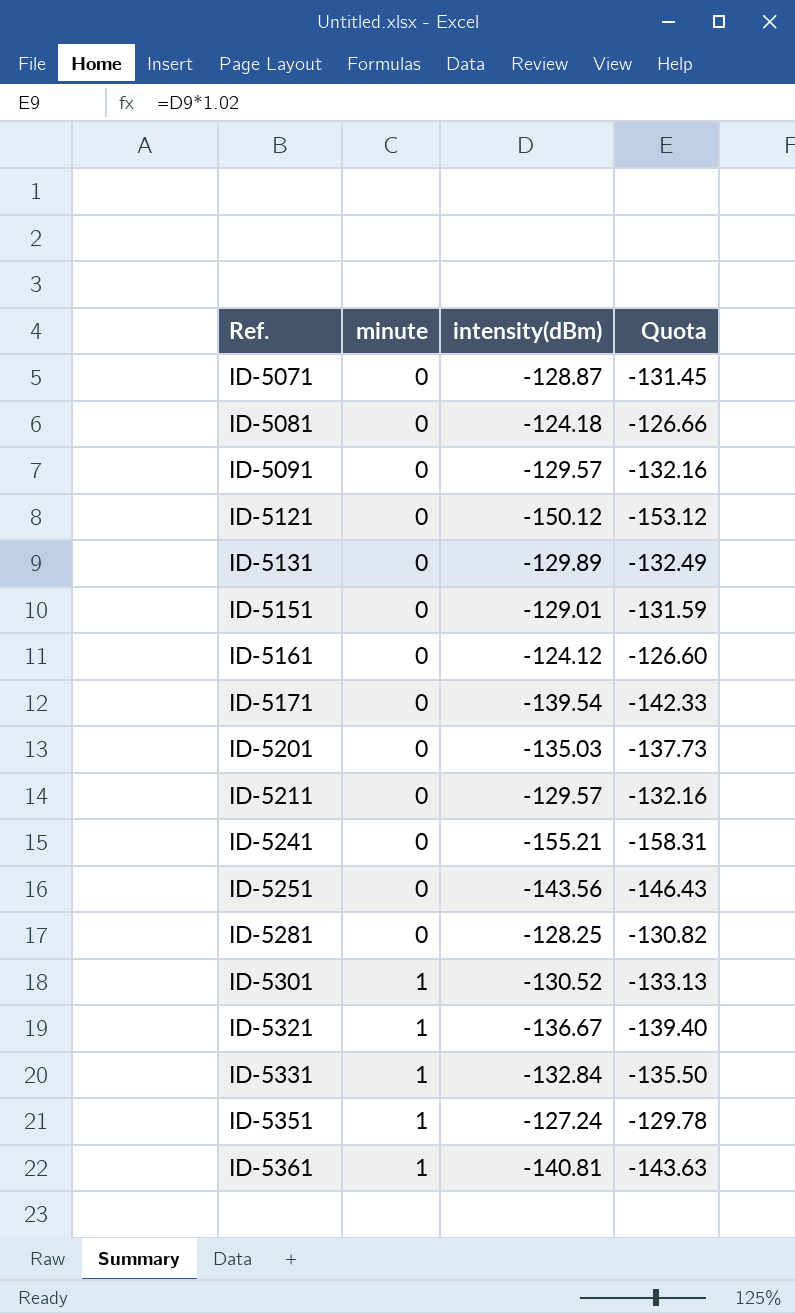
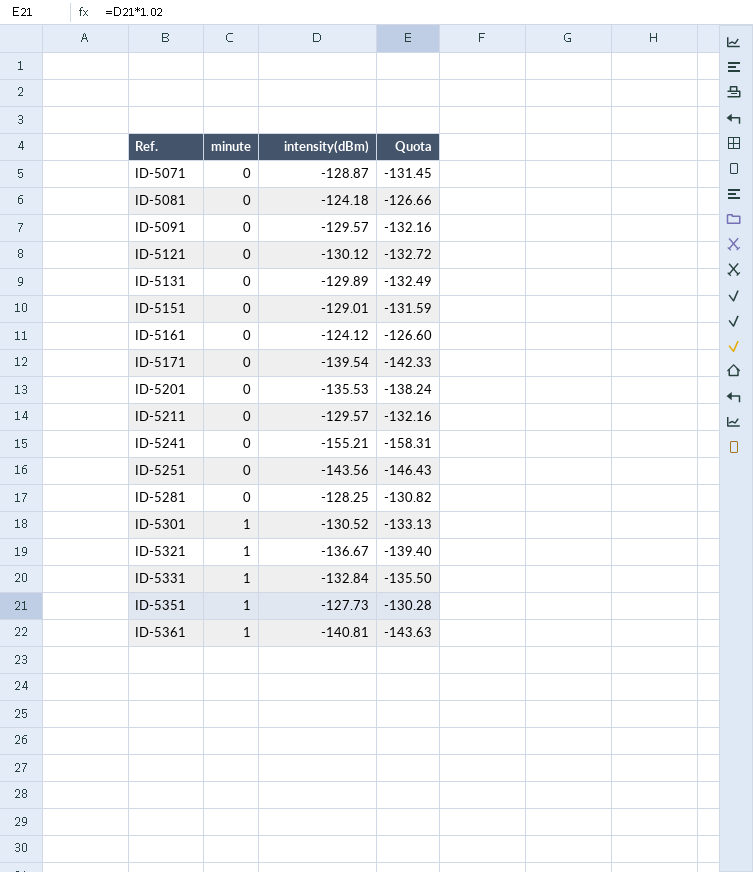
ID-5121 | intensity(dBm): -150.12 -> -130.12
ID-5121 | Quota: -153.12 -> -132.72
ID-5201 | intensity(dBm): -135.03 -> -135.53
ID-5201 | Quota: -137.73 -> -138.24
ID-5351 | intensity(dBm): -127.24 -> -127.73
ID-5351 | Quota: -129.78 -> -130.28

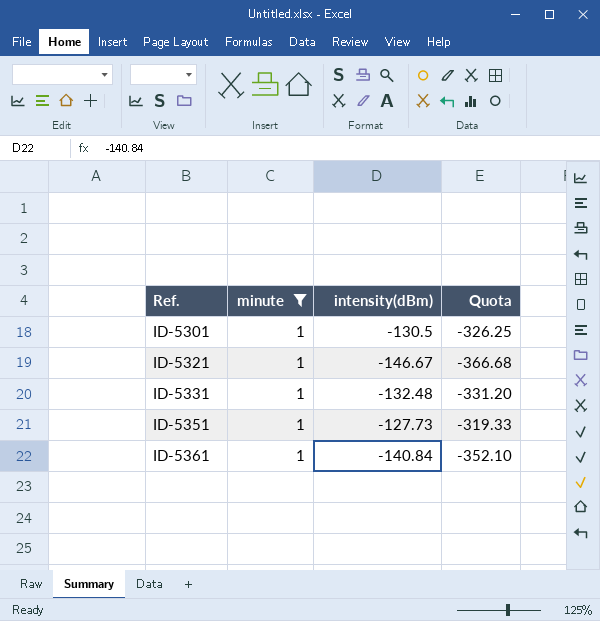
filter: none -> minute = 1
column Quota | formula: [intensity(dBm)] * 1.02 -> [intensity(dBm)] * 2.5
ID-5301 | intensity(dBm): -130.52 -> -130.5
ID-5321 | intensity(dBm): -136.67 -> -146.67
ID-5331 | intensity(dBm): -132.84 -> -132.48
ID-5361 | intensity(dBm): -140.81 -> -140.84

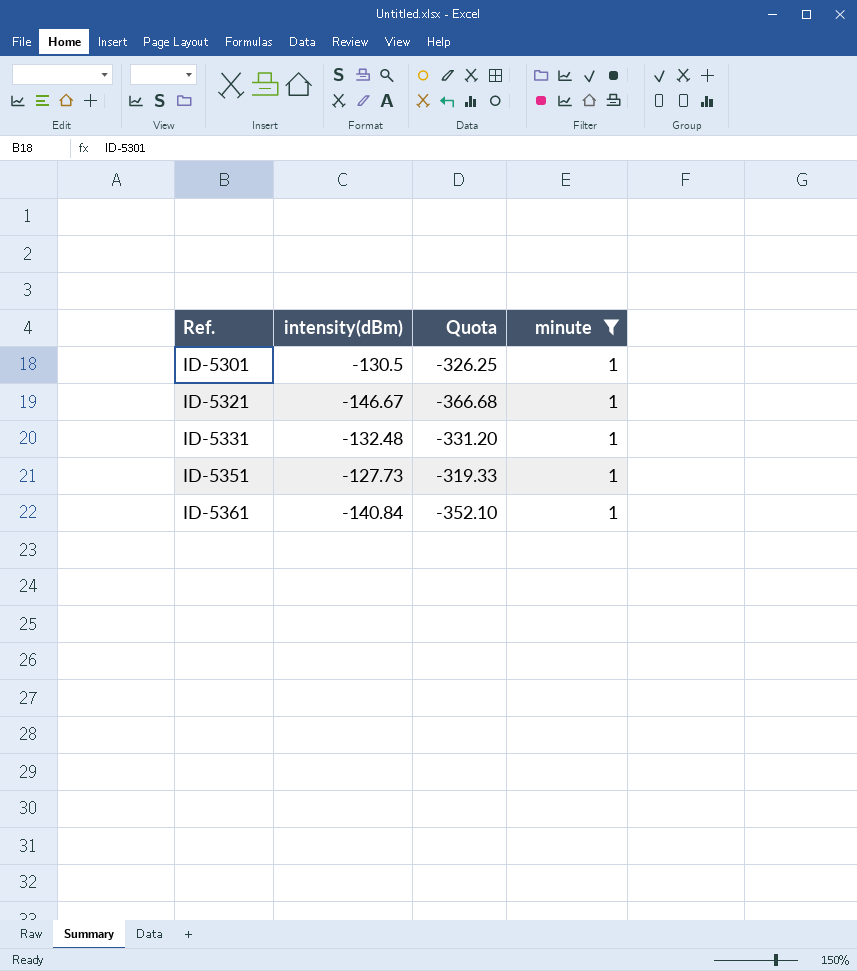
column minute | position: 2 -> 4

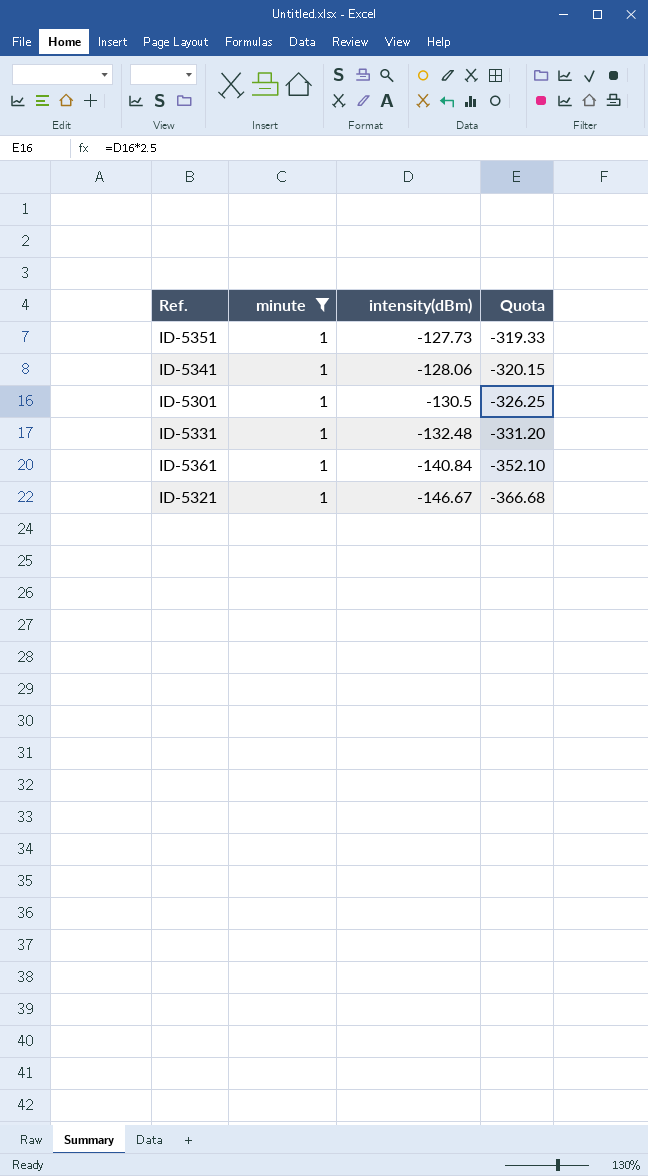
row order: Ref. ascending -> intensity(dBm) descending
column minute | position: 4 -> 2
row ID-5341: none -> 1 | -128.06 | -320.15

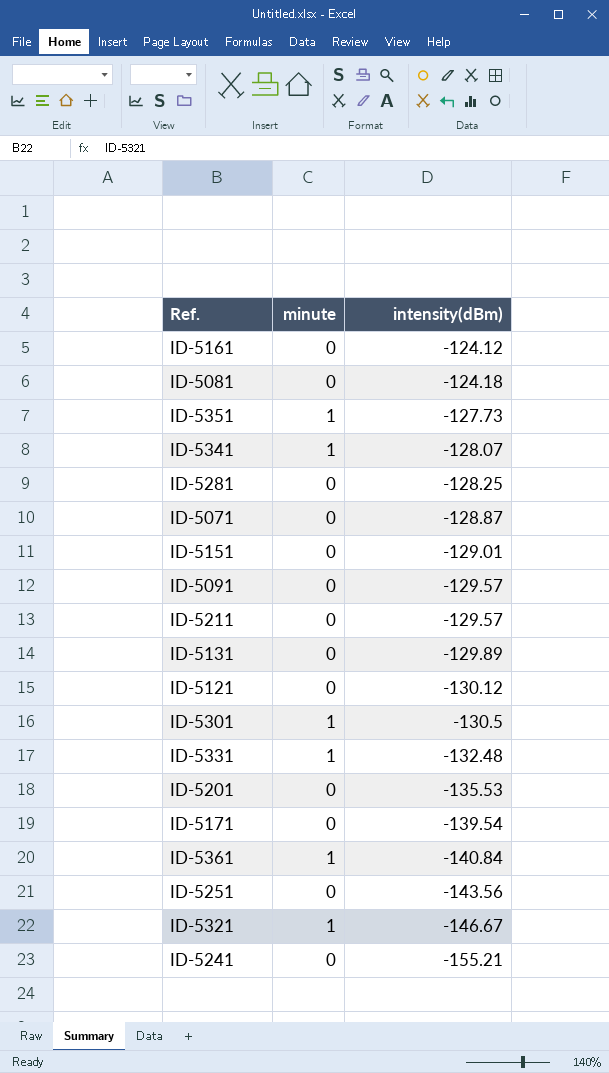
filter: minute = 1 -> none
column Quota | formula: [intensity(dBm)] * 2.5 -> none
ID-5341 | intensity(dBm): -128.06 -> -128.07

